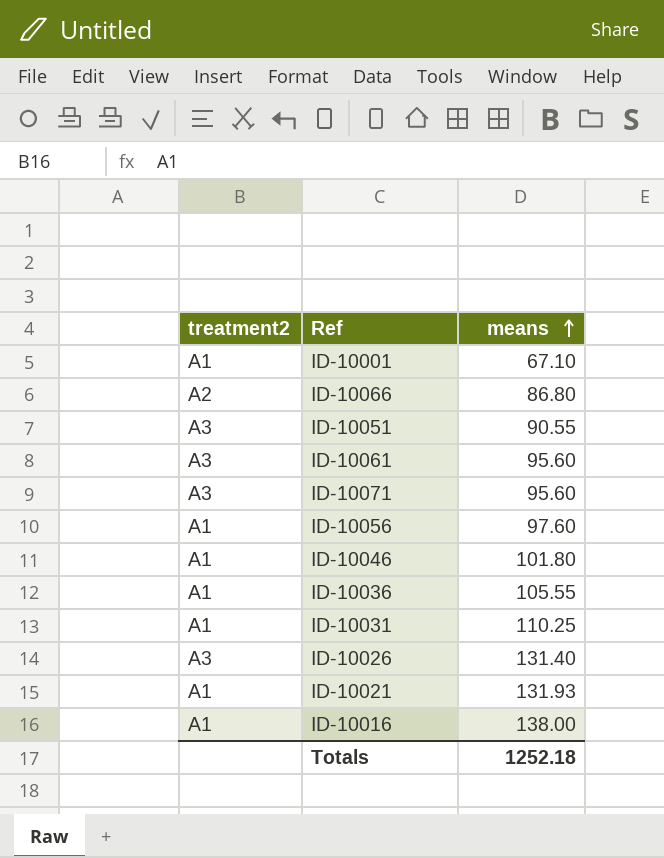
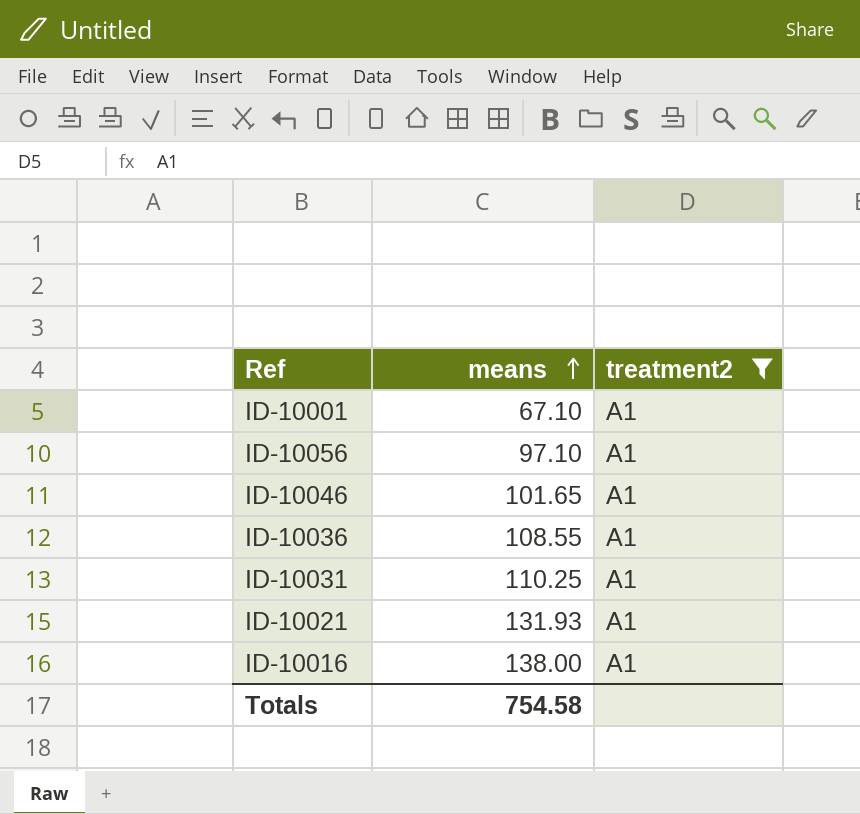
filter: none -> treatment2 = A1
column treatment2 | position: 1 -> 3
ID-10056 | means: 97.60 -> 97.10
ID-10046 | means: 101.80 -> 101.65
ID-10036 | means: 105.55 -> 108.55
Totals | means: 1252.18 -> 754.58

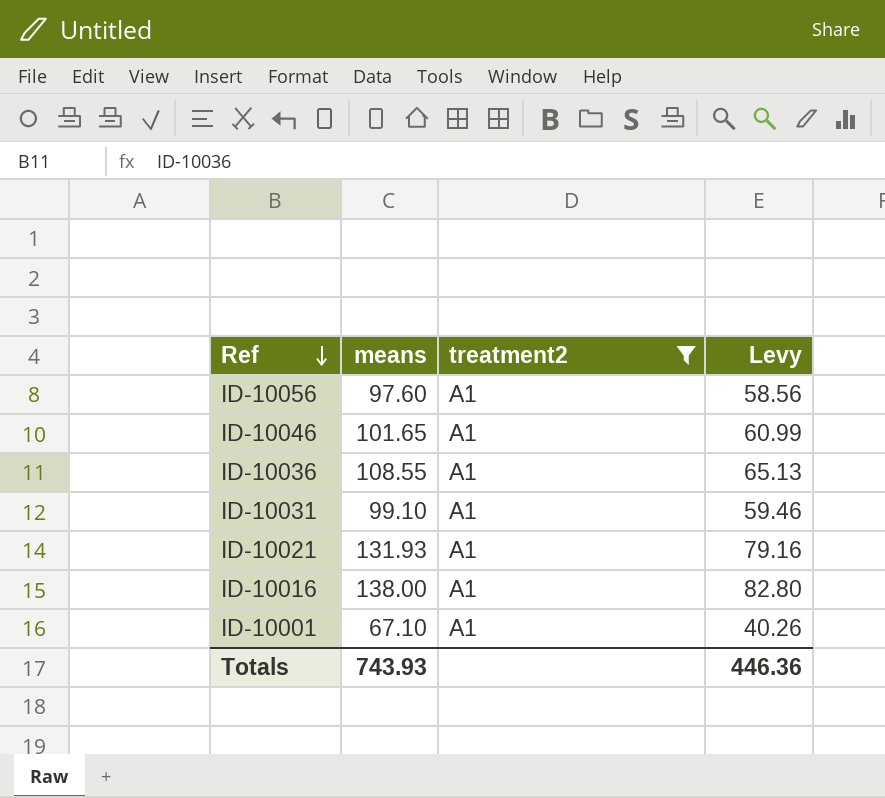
row order: means ascending -> Ref descending
column Levy | formula: none -> [means] * 0.6
ID-10056 | means: 97.10 -> 97.60
ID-10031 | means: 110.25 -> 99.10
Totals | means: 754.58 -> 743.93

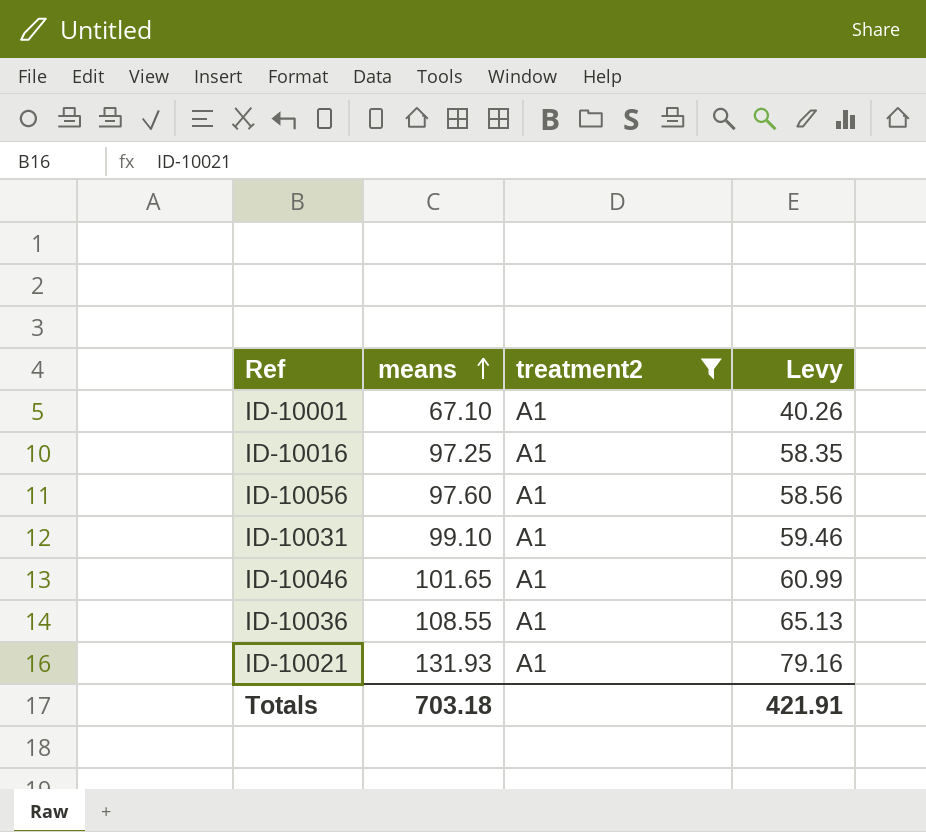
row order: Ref descending -> means ascending
ID-10016 | means: 138.00 -> 97.25
ID-10016 | Levy: 82.80 -> 58.35
Totals | means: 743.93 -> 703.18
Totals | Levy: 446.36 -> 421.91

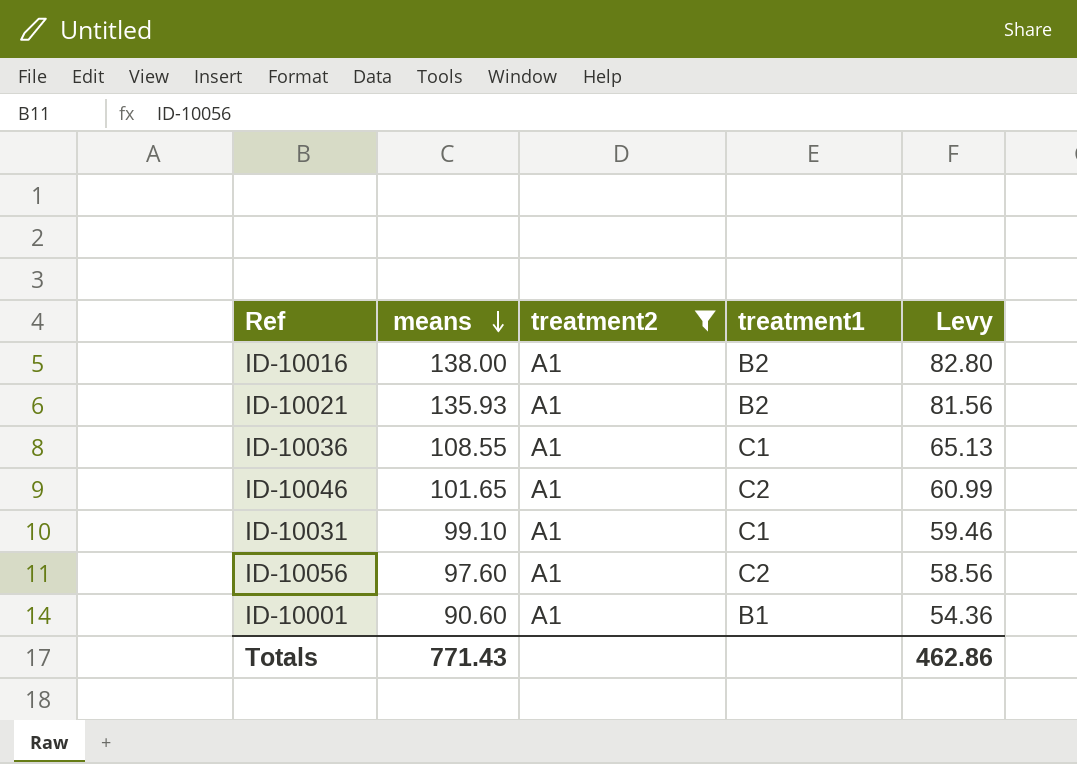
row order: means ascending -> means descending
column treatment1 | position: none -> 4
ID-10016 | means: 97.25 -> 138.00
ID-10016 | Levy: 58.35 -> 82.80
ID-10021 | means: 131.93 -> 135.93
ID-10021 | Levy: 79.16 -> 81.56
ID-10001 | means: 67.10 -> 90.60
ID-10001 | Levy: 40.26 -> 54.36
Totals | means: 703.18 -> 771.43
Totals | Levy: 421.91 -> 462.86

